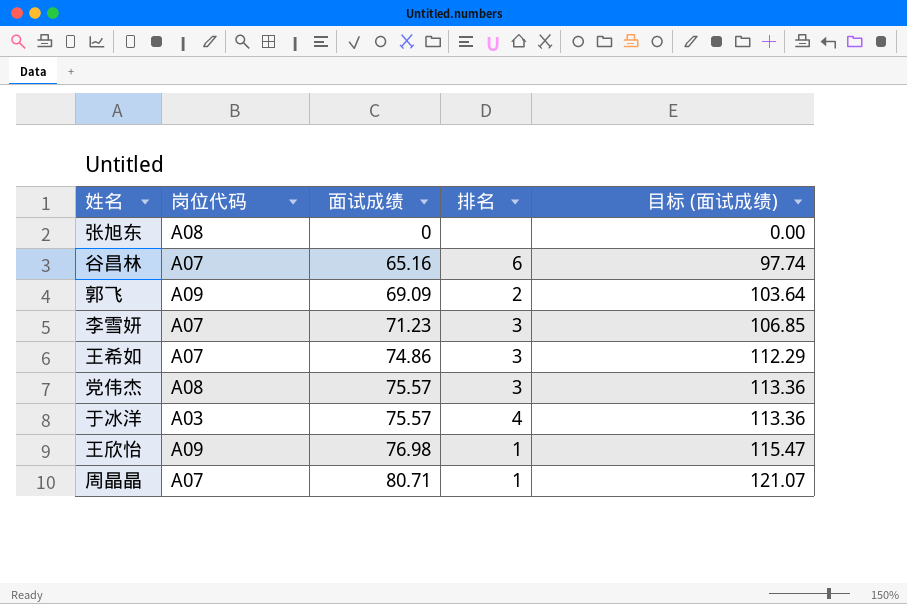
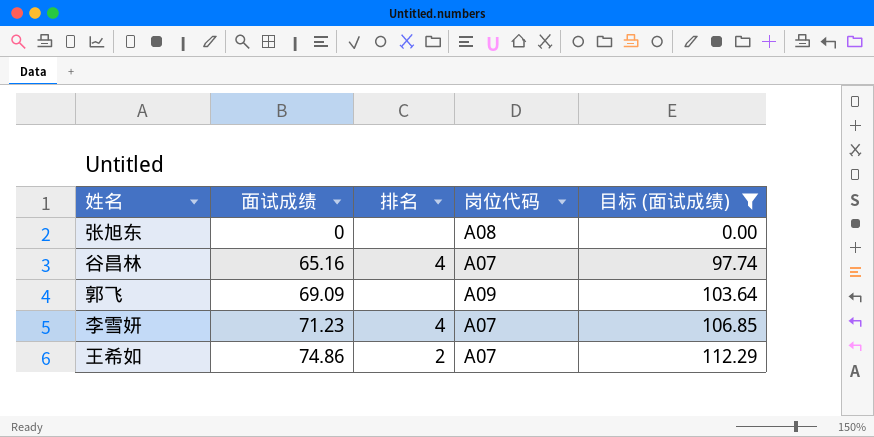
filter: none -> 目标 (面试成绩) <= 112.29
column 岗位代码 | position: 2 -> 4
谷昌林 | 排名: 6 -> 4
郭飞 | 排名: 2 -> none
李雪妍 | 排名: 3 -> 4
王希如 | 排名: 3 -> 2

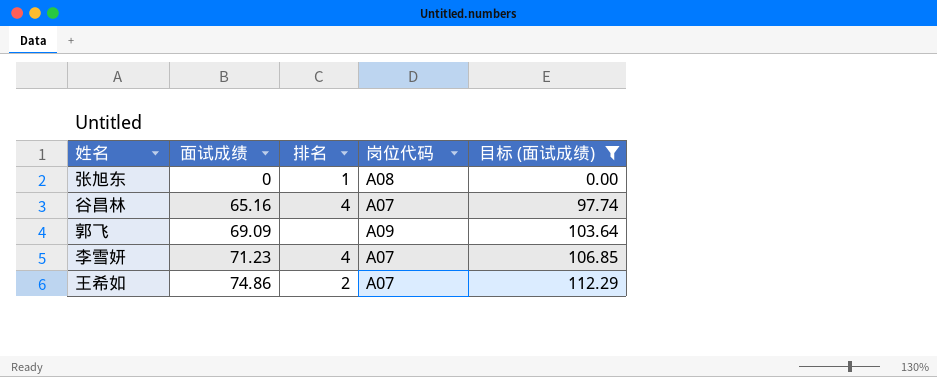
张旭东 | 排名: none -> 1

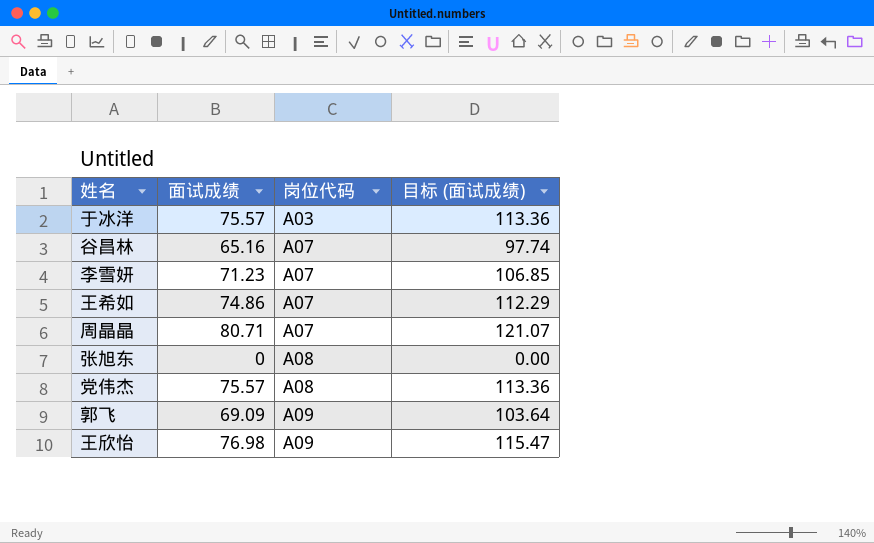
filter: 目标 (面试成绩) <= 112.29 -> none
row order: 面试成绩 ascending -> 岗位代码 ascending
column 排名 | position: 3 -> none

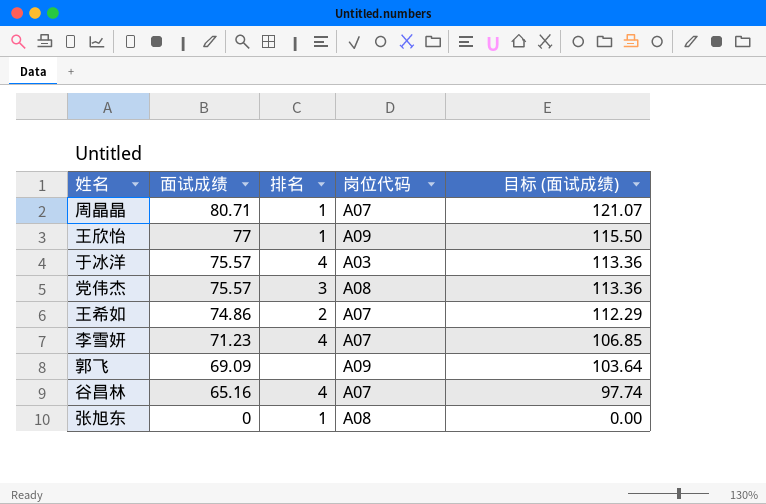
row order: 岗位代码 ascending -> 面试成绩 descending
column 排名 | position: none -> 3
王欣怡 | 面试成绩: 76.98 -> 77
王欣怡 | 目标 (面试成绩): 115.47 -> 115.50

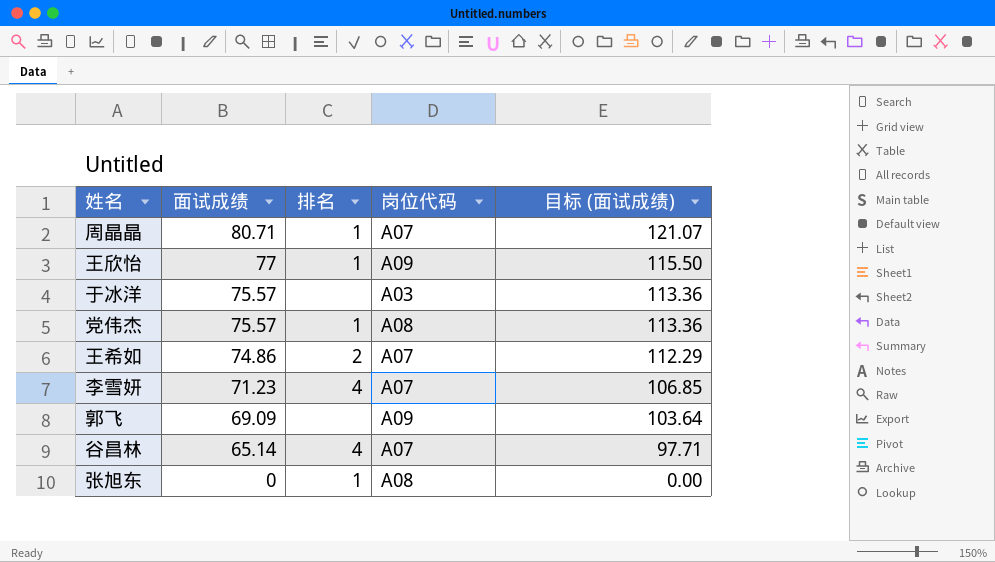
于冰洋 | 排名: 4 -> none
党伟杰 | 排名: 3 -> 1
谷昌林 | 面试成绩: 65.16 -> 65.14
谷昌林 | 目标 (面试成绩): 97.74 -> 97.71

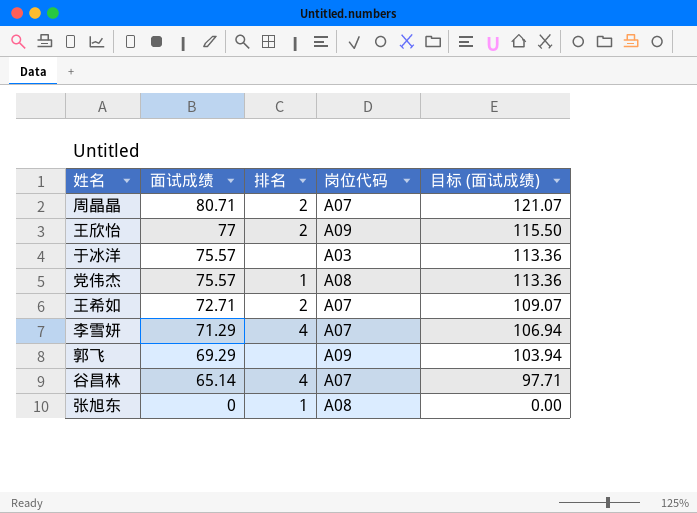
周晶晶 | 排名: 1 -> 2
王欣怡 | 排名: 1 -> 2
王希如 | 面试成绩: 74.86 -> 72.71
王希如 | 目标 (面试成绩): 112.29 -> 109.07
李雪妍 | 面试成绩: 71.23 -> 71.29
李雪妍 | 目标 (面试成绩): 106.85 -> 106.94
郭飞 | 面试成绩: 69.09 -> 69.29
郭飞 | 目标 (面试成绩): 103.64 -> 103.94

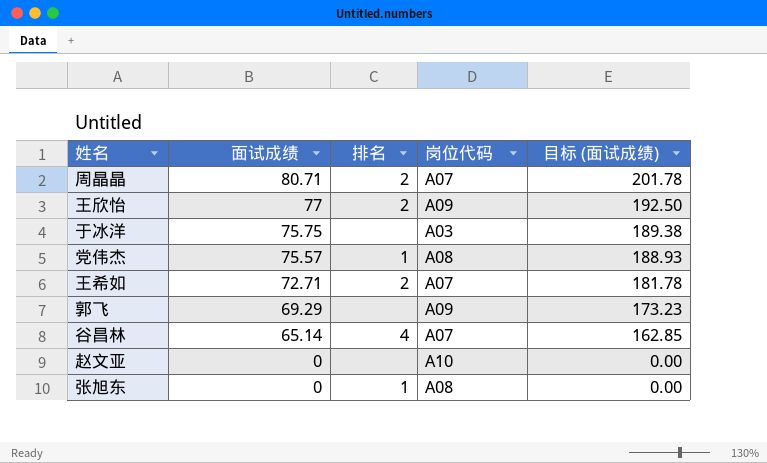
column 目标 (面试成绩) | formula: [面试成绩] * 1.5 -> [面试成绩] * 2.5
row 李雪妍: 71.29 | 4 | A07 | 106.94 -> none
于冰洋 | 面试成绩: 75.57 -> 75.75
row 赵文亚: none -> 0 | none | A10 | 0.00

